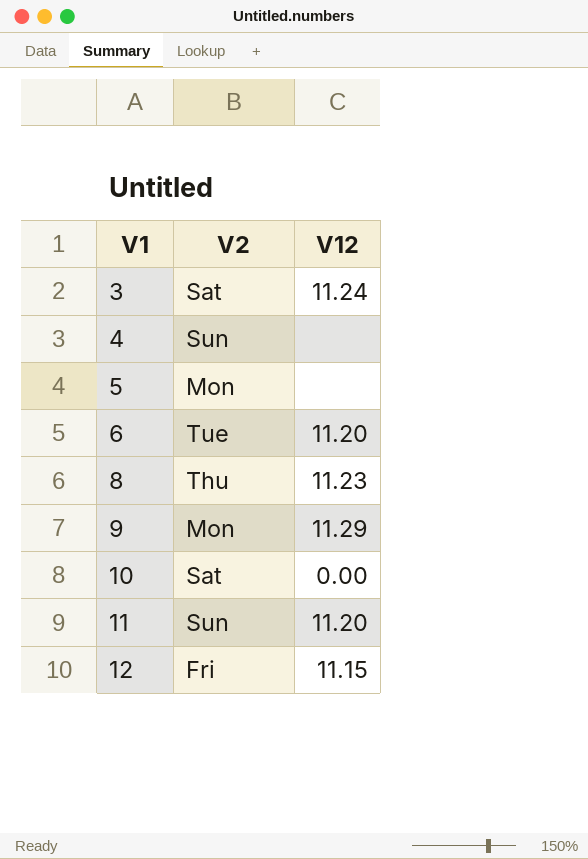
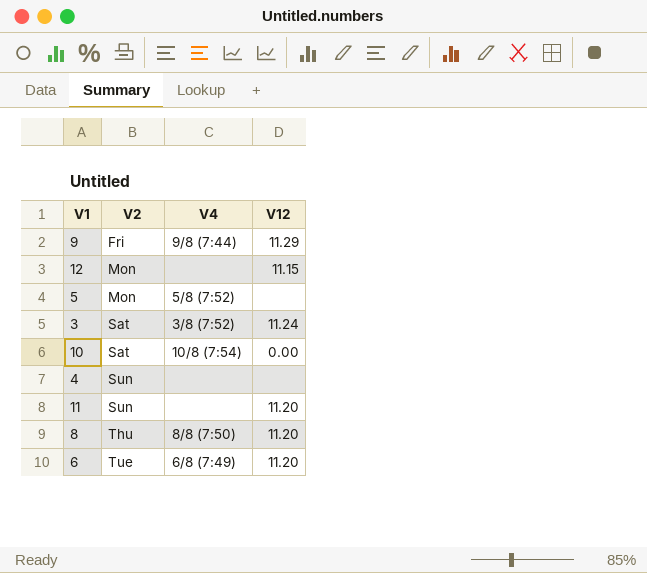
row order: V1 ascending -> V2 ascending
column V4 | position: none -> 3
9 | V2: Mon -> Fri
12 | V2: Fri -> Mon
8 | V12: 11.23 -> 11.20

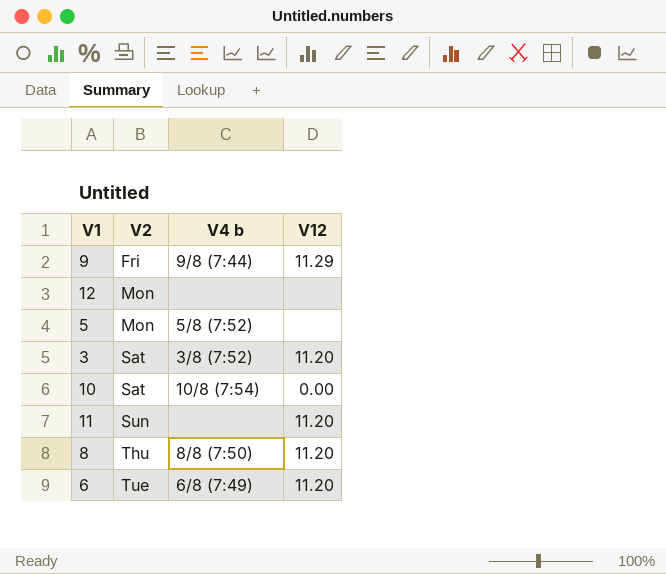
column name: V4 -> V4 b
row 4: Sun | none | none -> none
12 | V12: 11.15 -> none
3 | V12: 11.24 -> 11.20

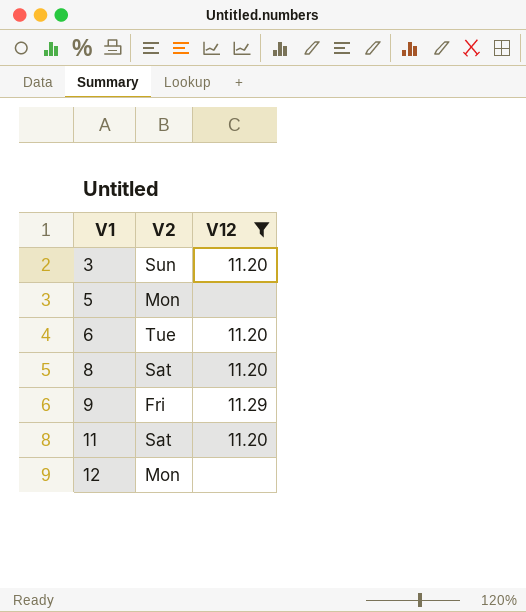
filter: none -> V12 != 0.00
row order: V2 ascending -> V1 ascending
column V4 b | position: 3 -> none
3 | V2: Sat -> Sun
8 | V2: Thu -> Sat
11 | V2: Sun -> Sat

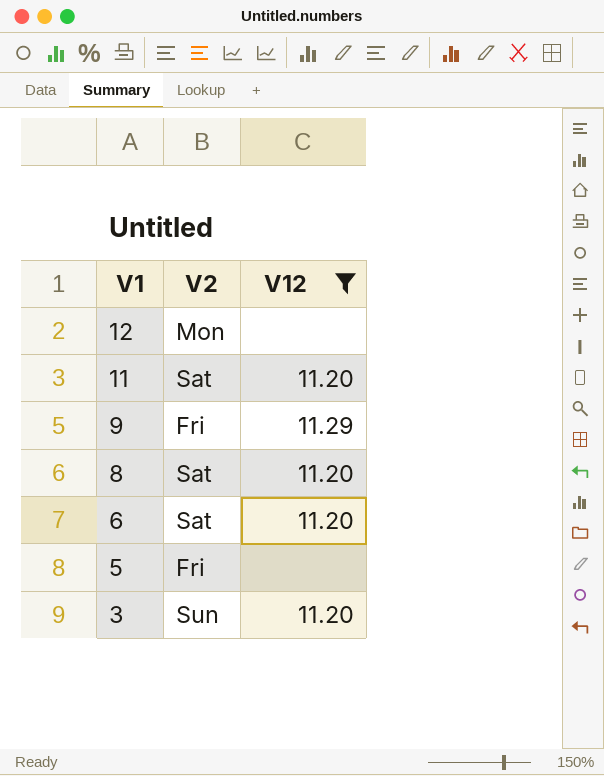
row order: V1 ascending -> V1 descending
6 | V2: Tue -> Sat
5 | V2: Mon -> Fri

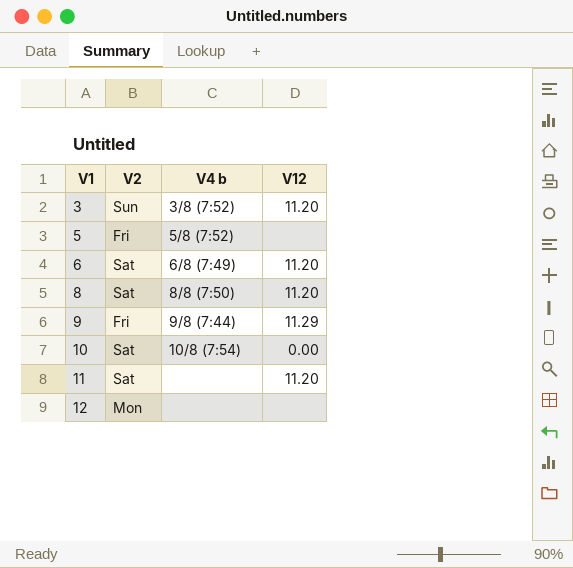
filter: V12 != 0.00 -> none
row order: V1 descending -> V1 ascending
column V4 b | position: none -> 3

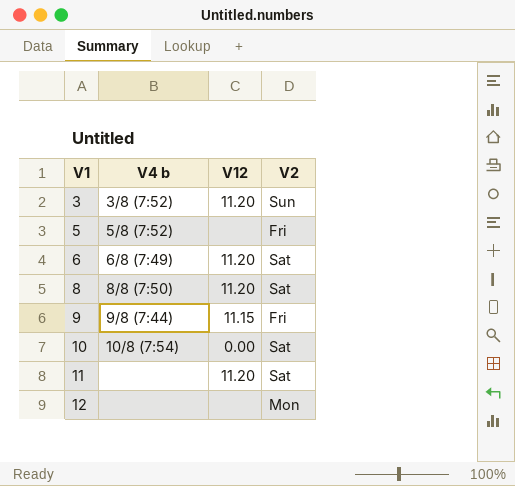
column V2 | position: 2 -> 4
9 | V12: 11.29 -> 11.15

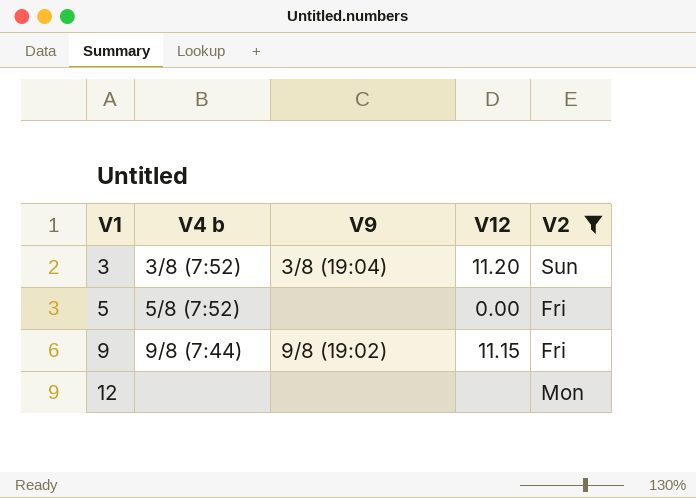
filter: none -> V2 != Sat
column V9 | position: none -> 3
5 | V12: none -> 0.00

